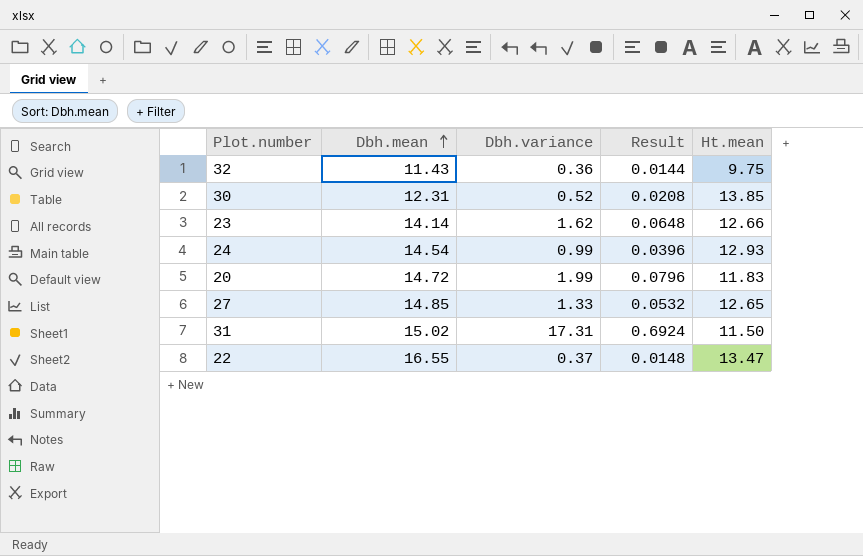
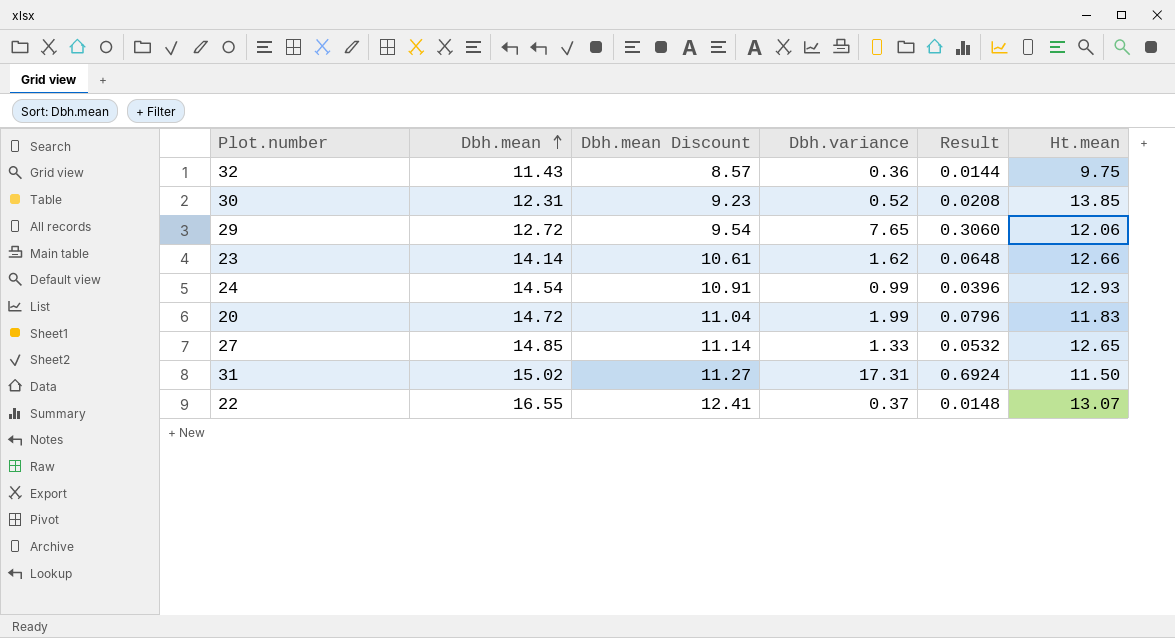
column Dbh.mean Discount | formula: none -> [Dbh.mean] * 0.75
row 29: none -> 12.72 | 9.54 | 7.65 | 0.3060 | 12.06
22 | Ht.mean: 13.47 -> 13.07

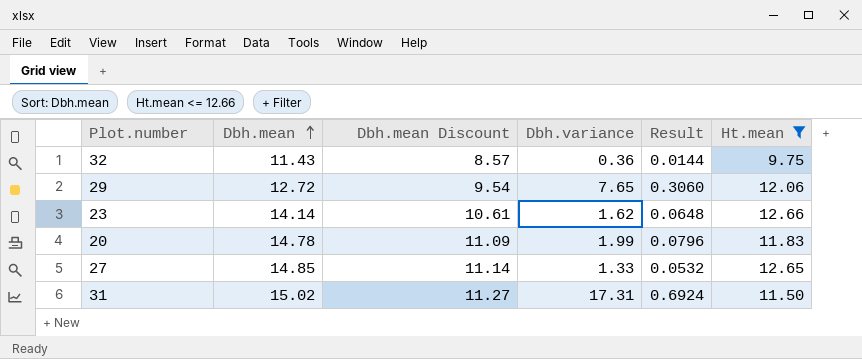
filter: none -> Ht.mean <= 12.66
20 | Dbh.mean: 14.72 -> 14.78
20 | Dbh.mean Discount: 11.04 -> 11.09

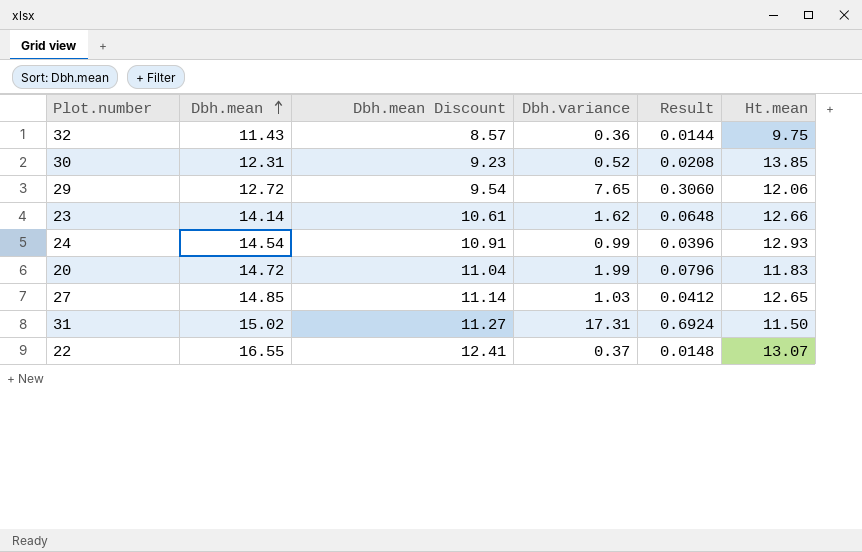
filter: Ht.mean <= 12.66 -> none
20 | Dbh.mean: 14.78 -> 14.72
20 | Dbh.mean Discount: 11.09 -> 11.04
27 | Dbh.variance: 1.33 -> 1.03
27 | Result: 0.0532 -> 0.0412

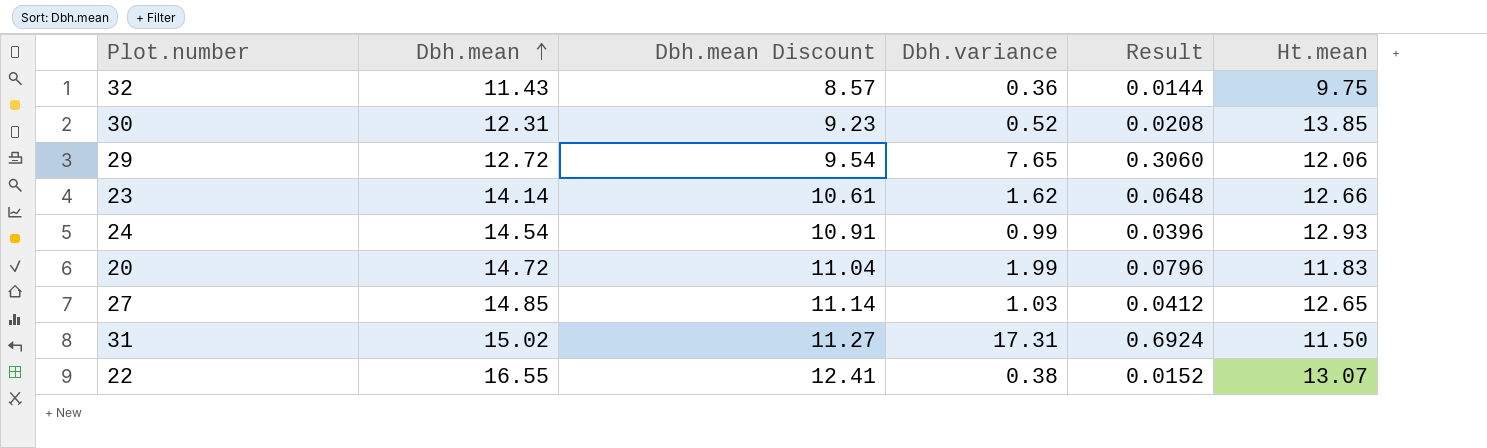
22 | Dbh.variance: 0.37 -> 0.38
22 | Result: 0.0148 -> 0.0152

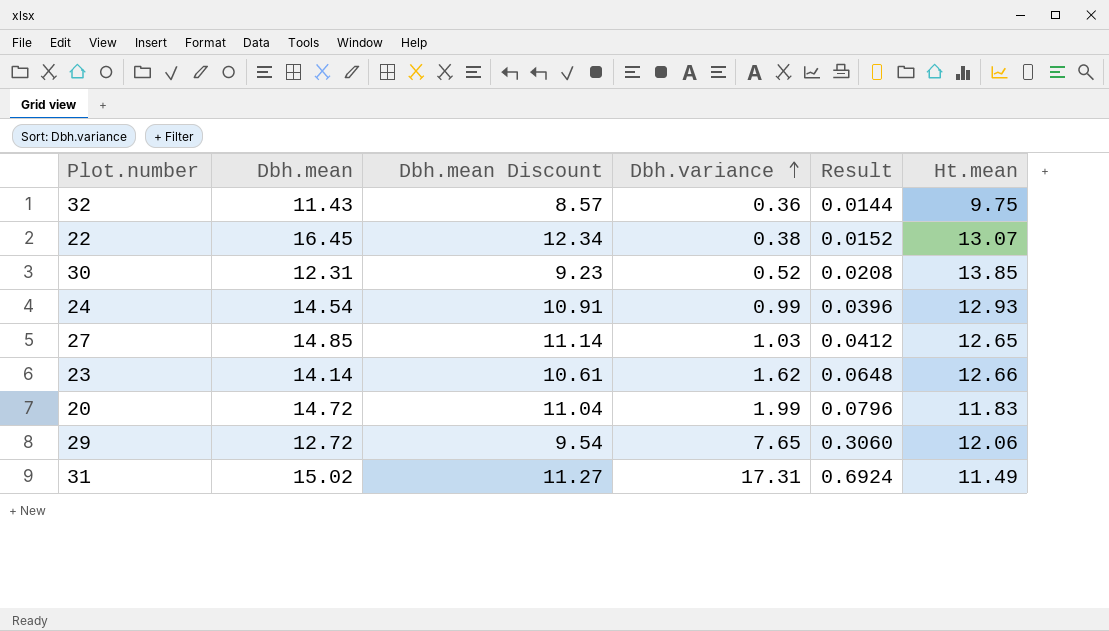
row order: Dbh.mean ascending -> Dbh.variance ascending
22 | Dbh.mean: 16.55 -> 16.45
22 | Dbh.mean Discount: 12.41 -> 12.34
31 | Ht.mean: 11.50 -> 11.49

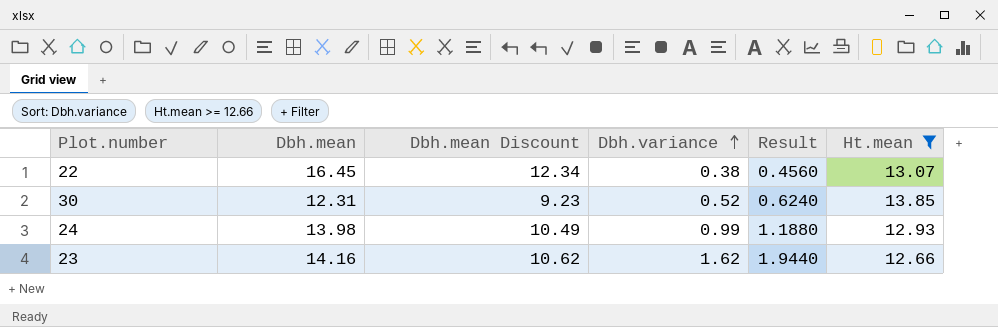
filter: none -> Ht.mean >= 12.66
column Result | formula: [Dbh.variance] * 0.04 -> [Dbh.variance] * 1.2
24 | Dbh.mean: 14.54 -> 13.98
24 | Dbh.mean Discount: 10.91 -> 10.49
23 | Dbh.mean: 14.14 -> 14.16
23 | Dbh.mean Discount: 10.61 -> 10.62

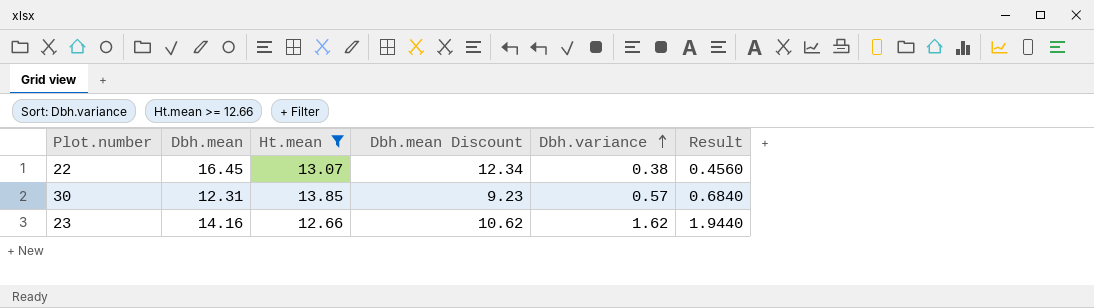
column Ht.mean | position: 6 -> 3
row 24: 13.98 | 10.49 | 0.99 | 1.1880 | 12.93 -> none
30 | Dbh.variance: 0.52 -> 0.57
30 | Result: 0.6240 -> 0.6840

